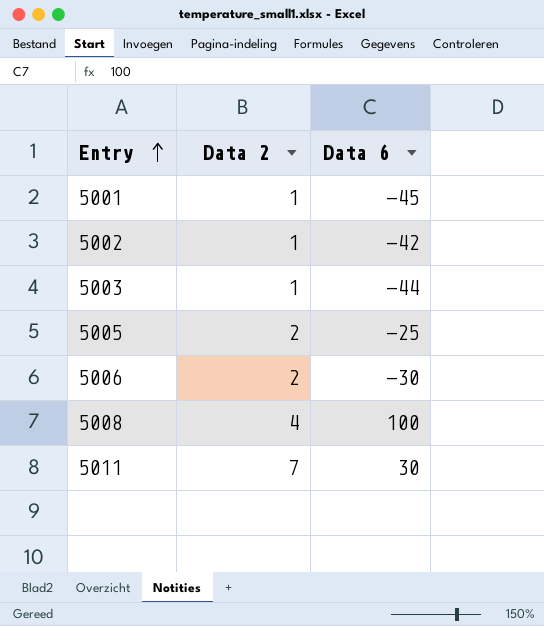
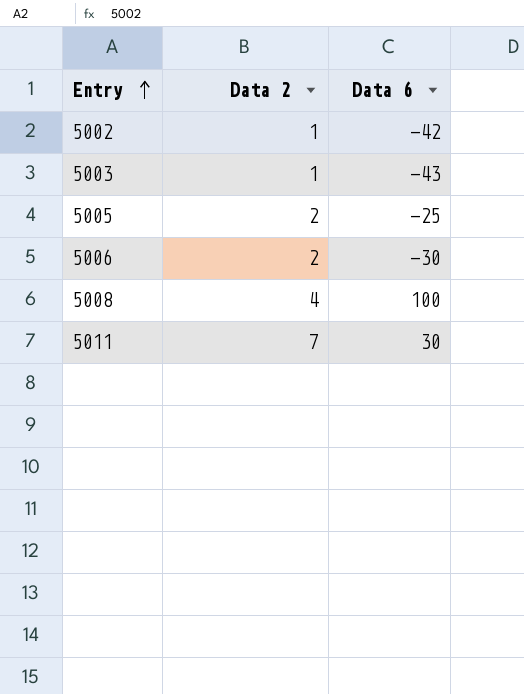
row 5001: 1 | -45 -> none
5003 | Data 6: -44 -> -43

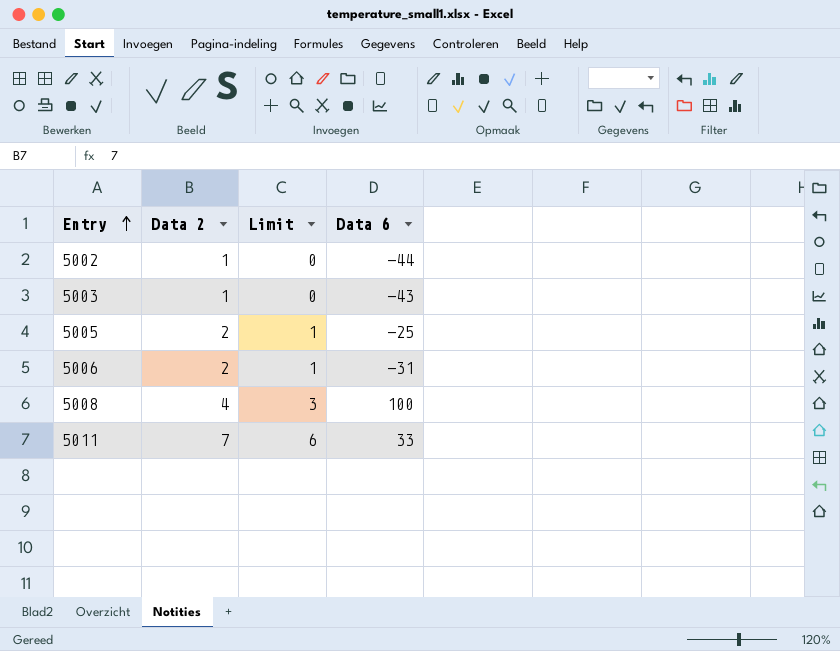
column Limit | formula: none -> [Data 2] - 1
5002 | Data 6: -42 -> -44
5006 | Data 6: -30 -> -31
5011 | Data 6: 30 -> 33

